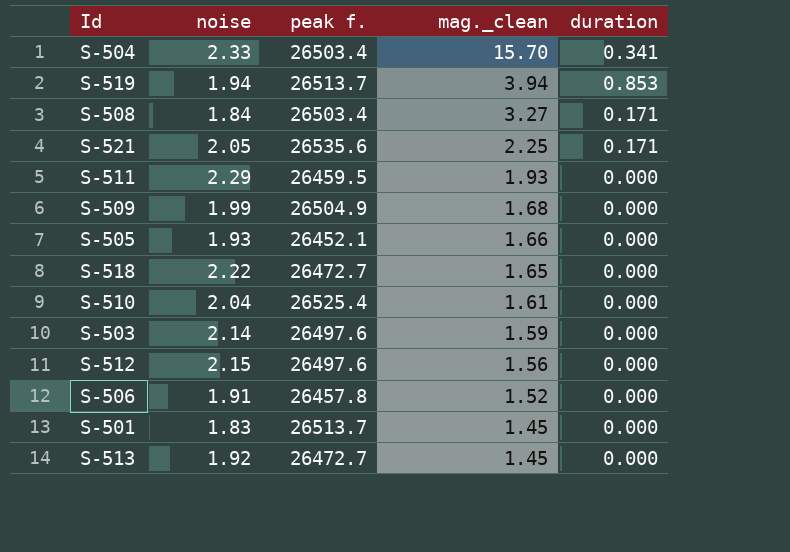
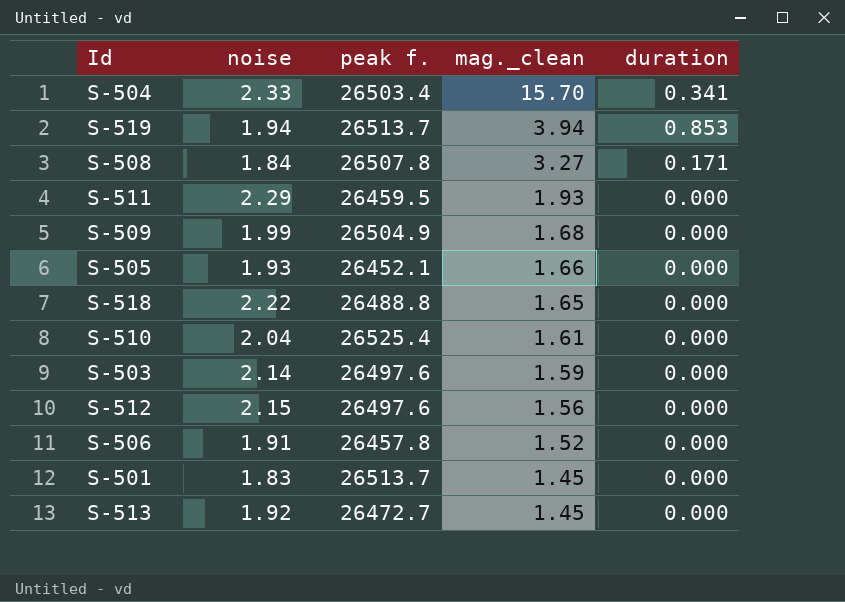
row S-521: 2.05 | 26535.6 | 2.25 | 0.171 -> none
S-508 | peak f.: 26503.4 -> 26507.8
S-518 | peak f.: 26472.7 -> 26488.8

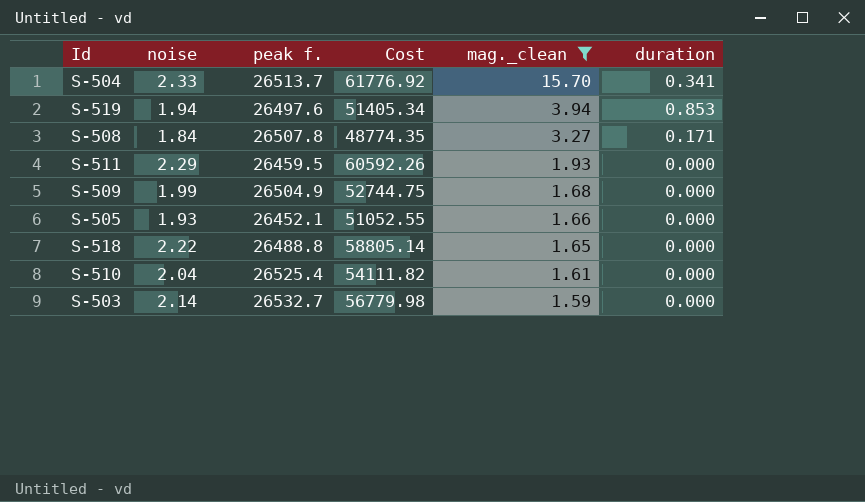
filter: none -> mag._clean >= 1.59
column Cost | formula: none -> [noise] * [peak f.]
S-504 | peak f.: 26503.4 -> 26513.7
S-519 | peak f.: 26513.7 -> 26497.6
S-503 | peak f.: 26497.6 -> 26532.7

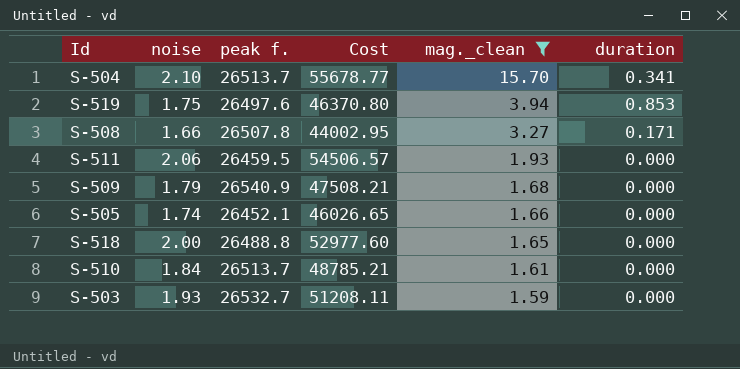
S-504 | noise: 2.33 -> 2.10
S-504 | Cost: 61776.92 -> 55678.77
S-519 | noise: 1.94 -> 1.75
S-519 | Cost: 51405.34 -> 46370.80
S-508 | noise: 1.84 -> 1.66
S-508 | Cost: 48774.35 -> 44002.95
S-511 | noise: 2.29 -> 2.06
S-511 | Cost: 60592.26 -> 54506.57
S-509 | noise: 1.99 -> 1.79
S-509 | peak f.: 26504.9 -> 26540.9
S-509 | Cost: 52744.75 -> 47508.21
S-505 | noise: 1.93 -> 1.74
S-505 | Cost: 51052.55 -> 46026.65
S-518 | noise: 2.22 -> 2.00
S-518 | Cost: 58805.14 -> 52977.60
S-510 | noise: 2.04 -> 1.84
S-510 | peak f.: 26525.4 -> 26513.7
S-510 | Cost: 54111.82 -> 48785.21
S-503 | noise: 2.14 -> 1.93
S-503 | Cost: 56779.98 -> 51208.11

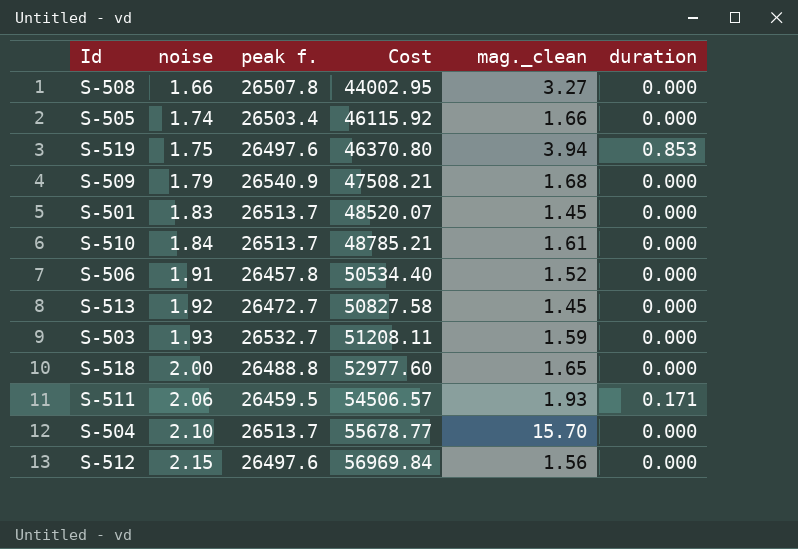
filter: mag._clean >= 1.59 -> none
row order: mag._clean descending -> noise ascending
S-508 | duration: 0.171 -> 0.000
S-505 | peak f.: 26452.1 -> 26503.4
S-505 | Cost: 46026.65 -> 46115.92
S-511 | duration: 0.000 -> 0.171
S-504 | duration: 0.341 -> 0.000

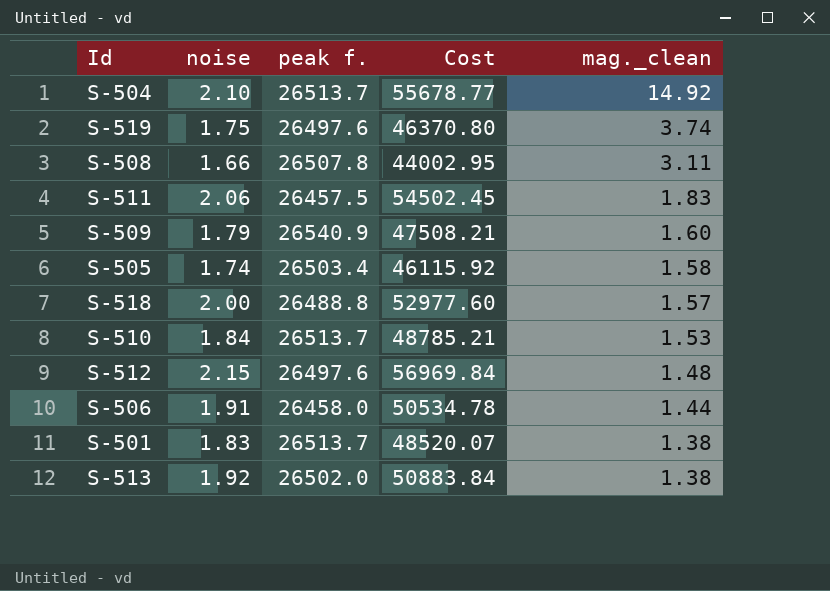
row order: noise ascending -> mag._clean descending
column duration | position: 6 -> none
row S-503: 1.93 | 26532.7 | 51208.11 | 1.59 | 0.000 -> none
S-504 | mag._clean: 15.70 -> 14.92
S-519 | mag._clean: 3.94 -> 3.74
S-508 | mag._clean: 3.27 -> 3.11
S-511 | peak f.: 26459.5 -> 26457.5
S-511 | Cost: 54506.57 -> 54502.45
S-511 | mag._clean: 1.93 -> 1.83
S-509 | mag._clean: 1.68 -> 1.60
S-505 | mag._clean: 1.66 -> 1.58
S-518 | mag._clean: 1.65 -> 1.57
S-510 | mag._clean: 1.61 -> 1.53
S-512 | mag._clean: 1.56 -> 1.48
S-506 | peak f.: 26457.8 -> 26458.0
S-506 | Cost: 50534.40 -> 50534.78
S-506 | mag._clean: 1.52 -> 1.44
S-501 | mag._clean: 1.45 -> 1.38
S-513 | peak f.: 26472.7 -> 26502.0
S-513 | Cost: 50827.58 -> 50883.84
S-513 | mag._clean: 1.45 -> 1.38

